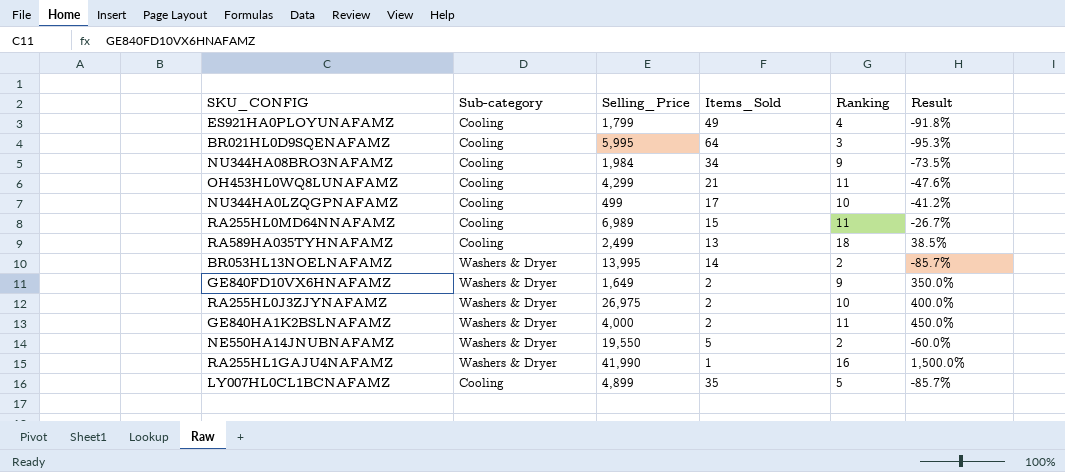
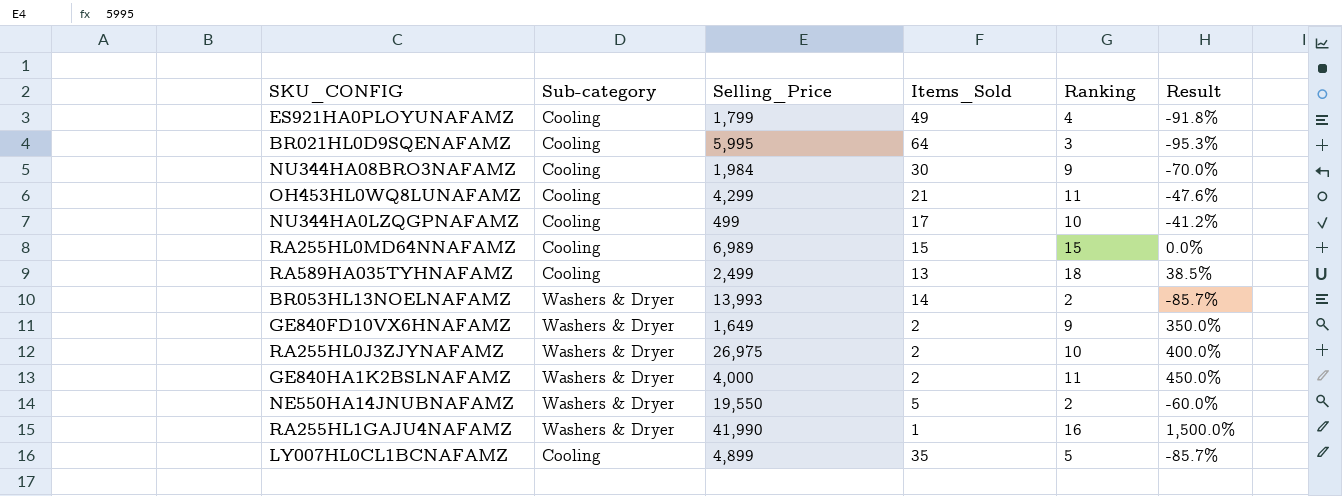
NU344HA08BRO3NAFAMZ | Items_Sold: 34 -> 30
NU344HA08BRO3NAFAMZ | Result: -73.5% -> -70.0%
RA255HL0MD64NNAFAMZ | Ranking: 11 -> 15
RA255HL0MD64NNAFAMZ | Result: -26.7% -> 0.0%
BR053HL13NOELNAFAMZ | Selling_Price: 13,995 -> 13,993

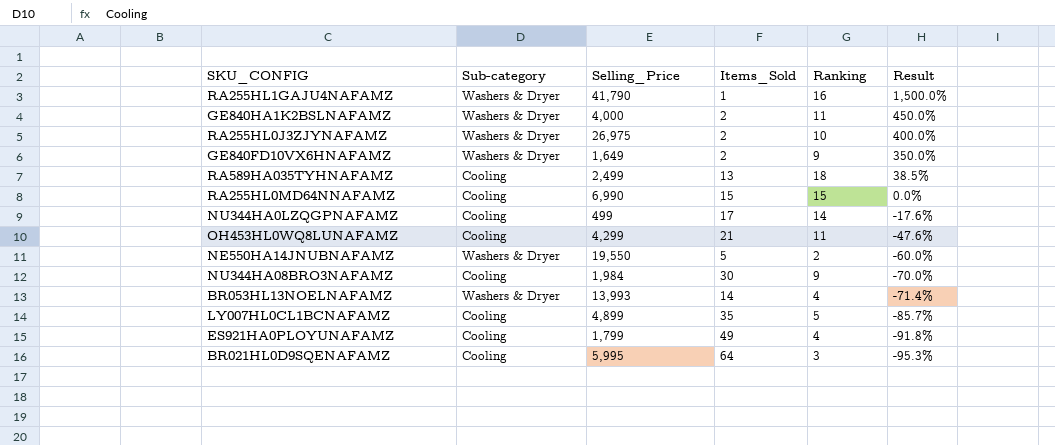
row order: none -> Result descending
RA255HL1GAJU4NAFAMZ | Selling_Price: 41,990 -> 41,790
RA255HL0MD64NNAFAMZ | Selling_Price: 6,989 -> 6,990
NU344HA0LZQGPNAFAMZ | Ranking: 10 -> 14
NU344HA0LZQGPNAFAMZ | Result: -41.2% -> -17.6%
BR053HL13NOELNAFAMZ | Ranking: 2 -> 4
BR053HL13NOELNAFAMZ | Result: -85.7% -> -71.4%

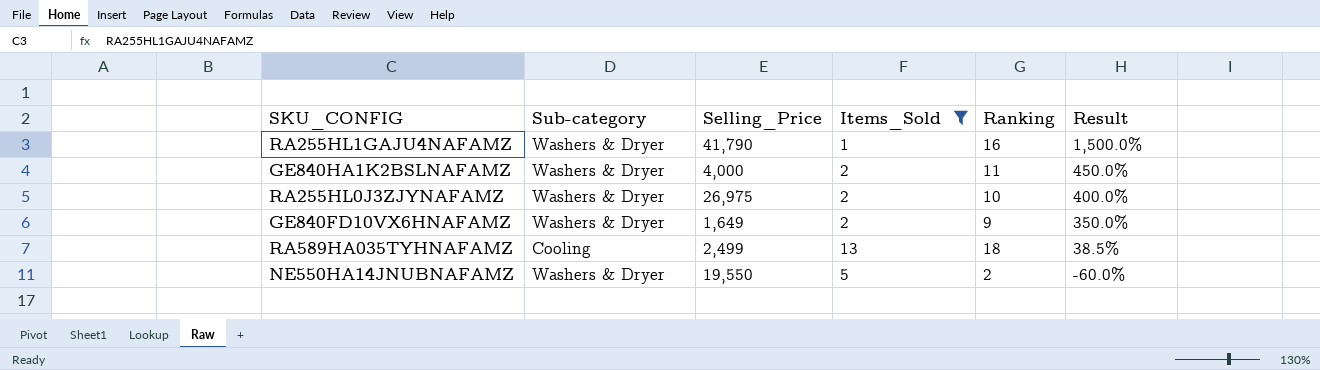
filter: none -> Items_Sold <= 13

